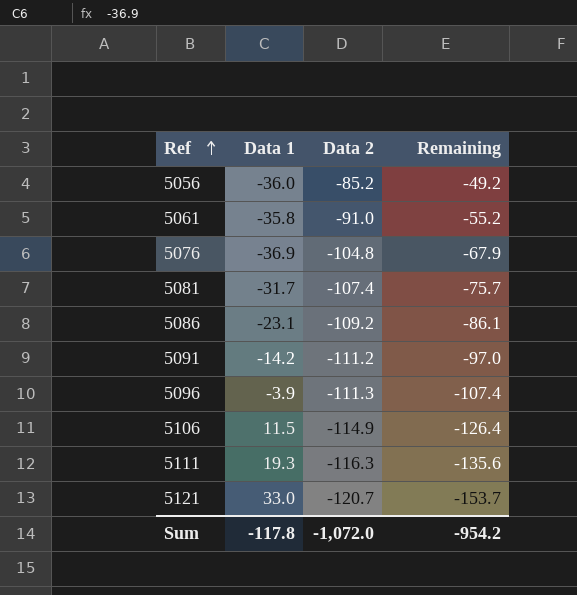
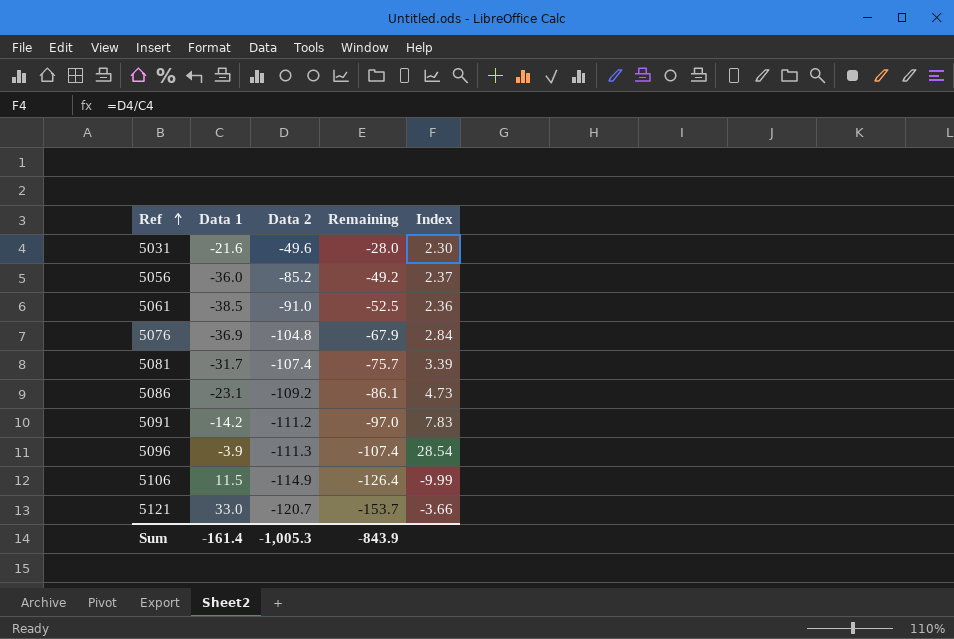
column Index | formula: none -> [Data 2] / [Data 1]
row 5111: 19.3 | -116.3 | -135.6 -> none
row 5031: none -> -21.6 | -49.6 | -28.0 | 2.30
5061 | Data 1: -35.8 -> -38.5
5061 | Remaining: -55.2 -> -52.5
Sum | Data 1: -117.8 -> -161.4
Sum | Data 2: -1,072.0 -> -1,005.3
Sum | Remaining: -954.2 -> -843.9

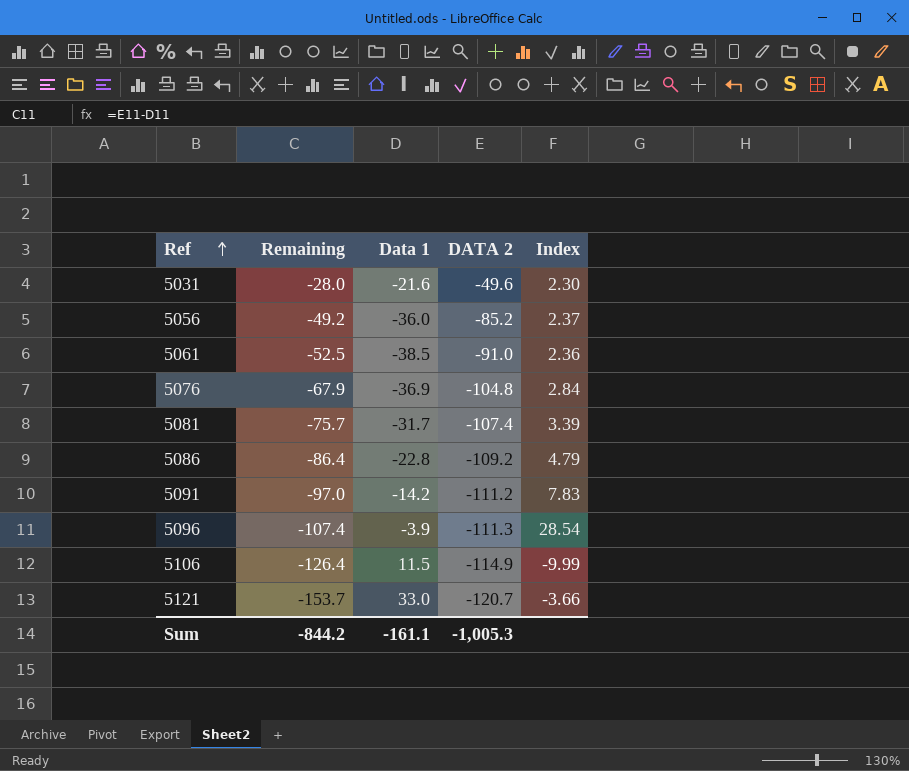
column Remaining | position: 4 -> 2
column name: Data 2 -> DATA 2
5086 | Remaining: -86.1 -> -86.4
5086 | Data 1: -23.1 -> -22.8
5086 | Index: 4.73 -> 4.79
Sum | Remaining: -843.9 -> -844.2
Sum | Data 1: -161.4 -> -161.1

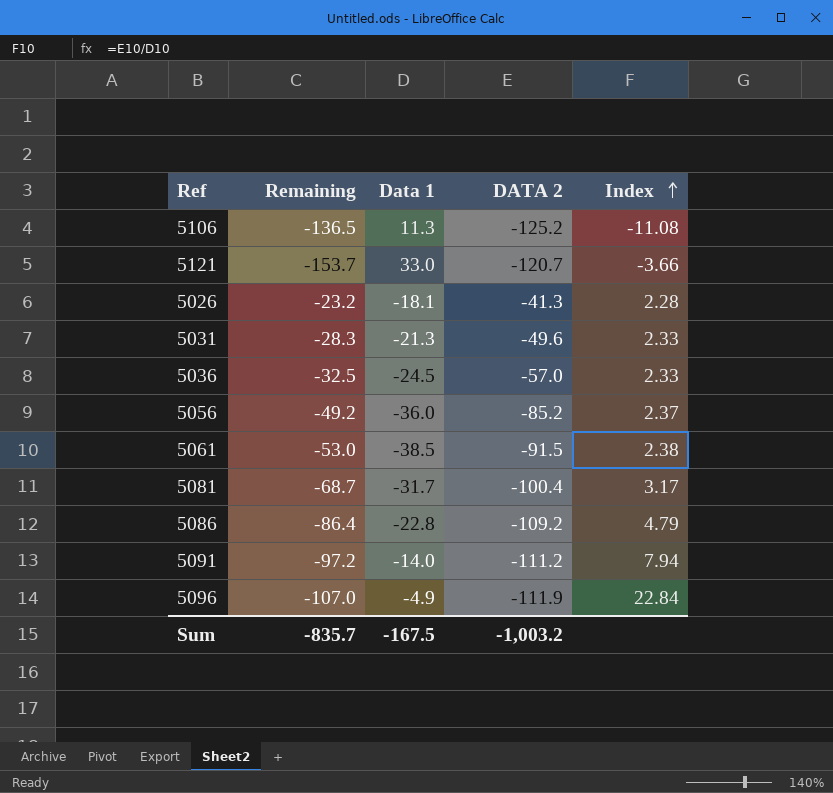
row order: Ref ascending -> Index ascending
row 5076: -67.9 | -36.9 | -104.8 | 2.84 -> none
5106 | Remaining: -126.4 -> -136.5
5106 | Data 1: 11.5 -> 11.3
5106 | DATA 2: -114.9 -> -125.2
5106 | Index: -9.99 -> -11.08
row 5026: none -> -23.2 | -18.1 | -41.3 | 2.28
5031 | Remaining: -28.0 -> -28.3
5031 | Data 1: -21.6 -> -21.3
5031 | Index: 2.30 -> 2.33
row 5036: none -> -32.5 | -24.5 | -57.0 | 2.33
5061 | Remaining: -52.5 -> -53.0
5061 | DATA 2: -91.0 -> -91.5
5061 | Index: 2.36 -> 2.38
5081 | Remaining: -75.7 -> -68.7
5081 | DATA 2: -107.4 -> -100.4
5081 | Index: 3.39 -> 3.17
5091 | Remaining: -97.0 -> -97.2
5091 | Data 1: -14.2 -> -14.0
5091 | Index: 7.83 -> 7.94
5096 | Remaining: -107.4 -> -107.0
5096 | Data 1: -3.9 -> -4.9
5096 | DATA 2: -111.3 -> -111.9
5096 | Index: 28.54 -> 22.84
Sum | Remaining: -844.2 -> -835.7
Sum | Data 1: -161.1 -> -167.5
Sum | DATA 2: -1,005.3 -> -1,003.2

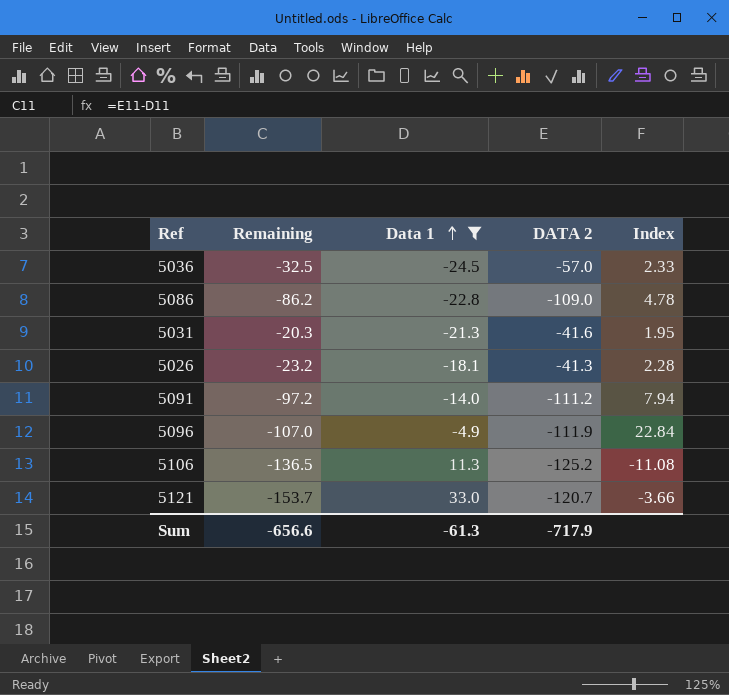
filter: none -> Data 1 >= -24.5
row order: Index ascending -> Data 1 ascending
5086 | Remaining: -86.4 -> -86.2
5086 | DATA 2: -109.2 -> -109.0
5086 | Index: 4.79 -> 4.78
5031 | Remaining: -28.3 -> -20.3
5031 | DATA 2: -49.6 -> -41.6
5031 | Index: 2.33 -> 1.95
Sum | Remaining: -835.7 -> -656.6
Sum | Data 1: -167.5 -> -61.3
Sum | DATA 2: -1,003.2 -> -717.9

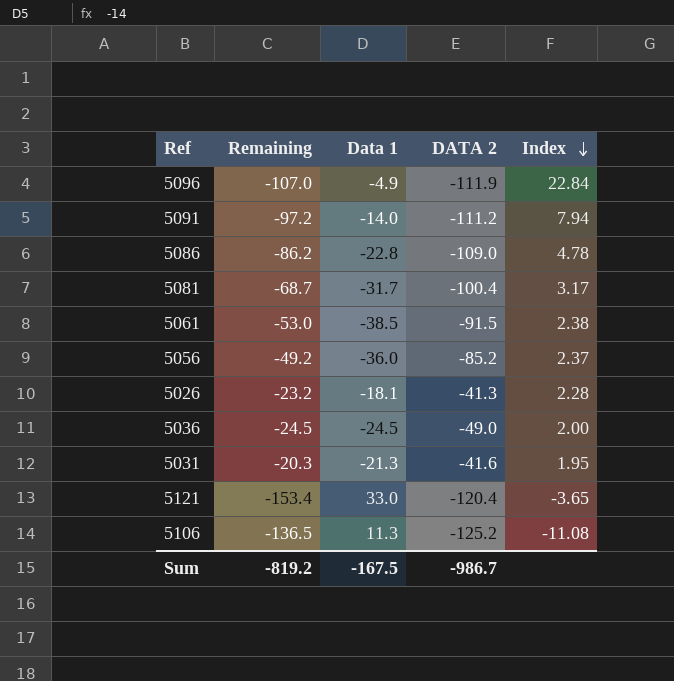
filter: Data 1 >= -24.5 -> none
row order: Data 1 ascending -> Index descending
5036 | Remaining: -32.5 -> -24.5
5036 | DATA 2: -57.0 -> -49.0
5036 | Index: 2.33 -> 2.00
5121 | Remaining: -153.7 -> -153.4
5121 | DATA 2: -120.7 -> -120.4
5121 | Index: -3.66 -> -3.65
Sum | Remaining: -656.6 -> -819.2
Sum | Data 1: -61.3 -> -167.5
Sum | DATA 2: -717.9 -> -986.7

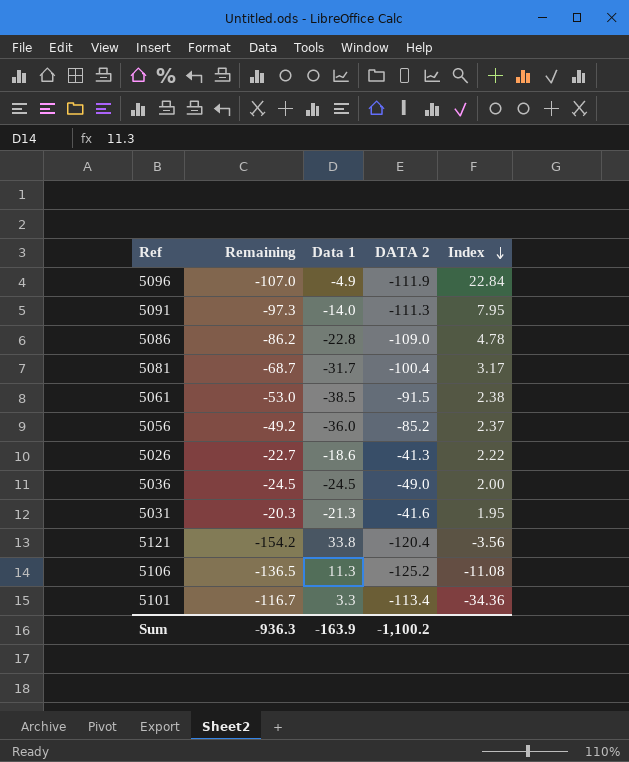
5091 | Remaining: -97.2 -> -97.3
5091 | DATA 2: -111.2 -> -111.3
5091 | Index: 7.94 -> 7.95
5026 | Remaining: -23.2 -> -22.7
5026 | Data 1: -18.1 -> -18.6
5026 | Index: 2.28 -> 2.22
5121 | Remaining: -153.4 -> -154.2
5121 | Data 1: 33.0 -> 33.8
5121 | Index: -3.65 -> -3.56
row 5101: none -> -116.7 | 3.3 | -113.4 | -34.36
Sum | Remaining: -819.2 -> -936.3
Sum | Data 1: -167.5 -> -163.9
Sum | DATA 2: -986.7 -> -1,100.2

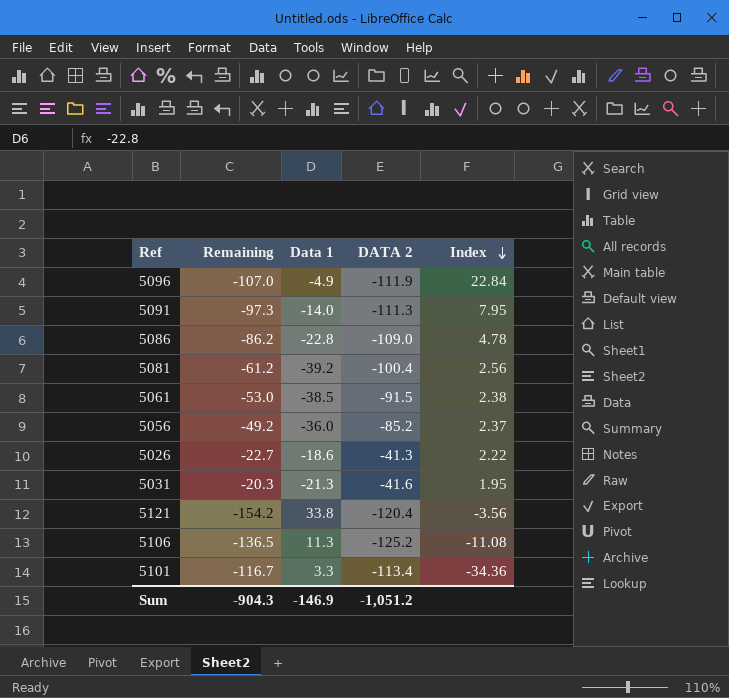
row 5036: -24.5 | -24.5 | -49.0 | 2.00 -> none
5081 | Remaining: -68.7 -> -61.2
5081 | Data 1: -31.7 -> -39.2
5081 | Index: 3.17 -> 2.56
Sum | Remaining: -936.3 -> -904.3
Sum | Data 1: -163.9 -> -146.9
Sum | DATA 2: -1,100.2 -> -1,051.2

